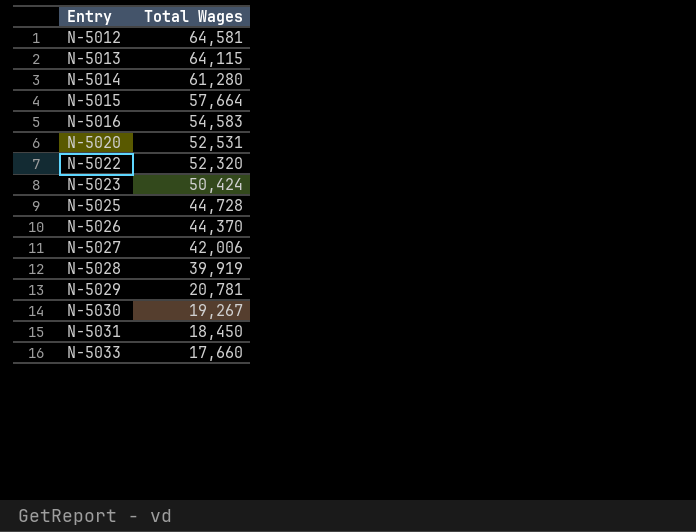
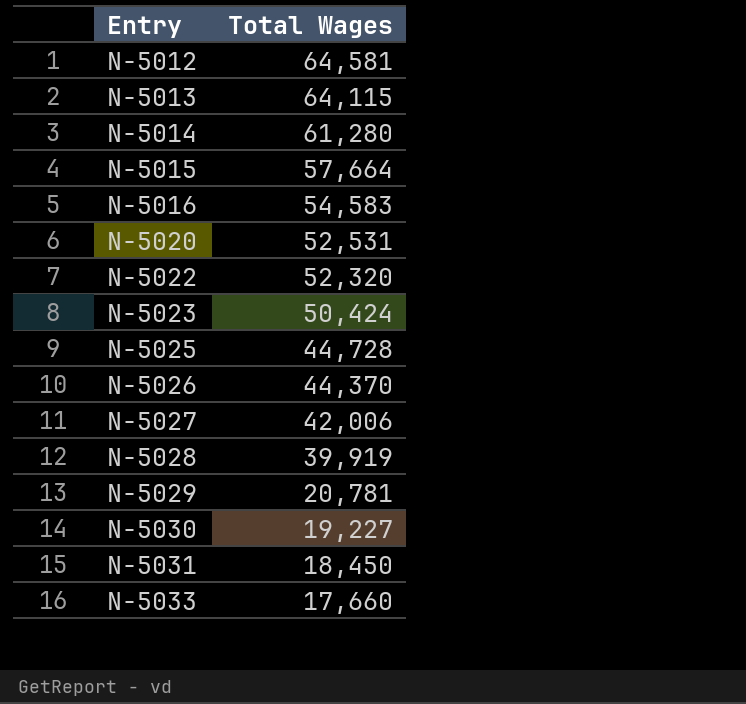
N-5030 | Total Wages: 19,267 -> 19,227

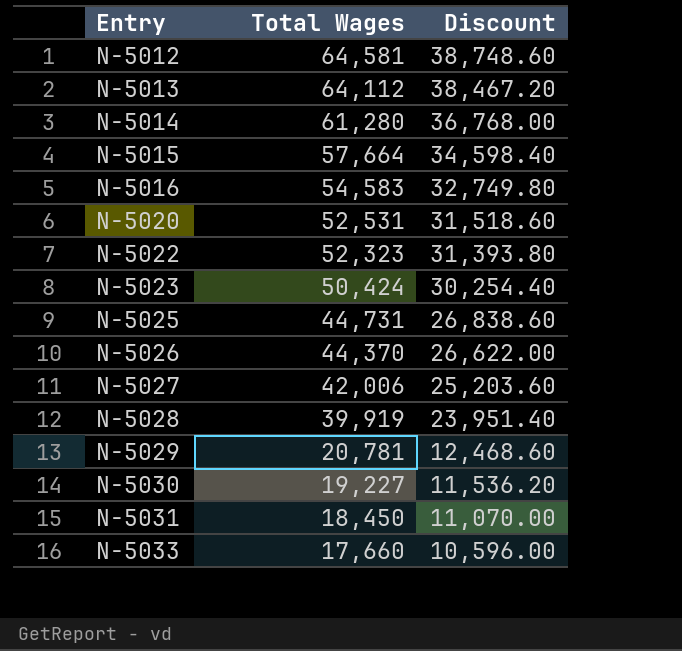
column Discount | formula: none -> [Total Wages] * 0.6
N-5013 | Total Wages: 64,115 -> 64,112
N-5022 | Total Wages: 52,320 -> 52,323
N-5025 | Total Wages: 44,728 -> 44,731

